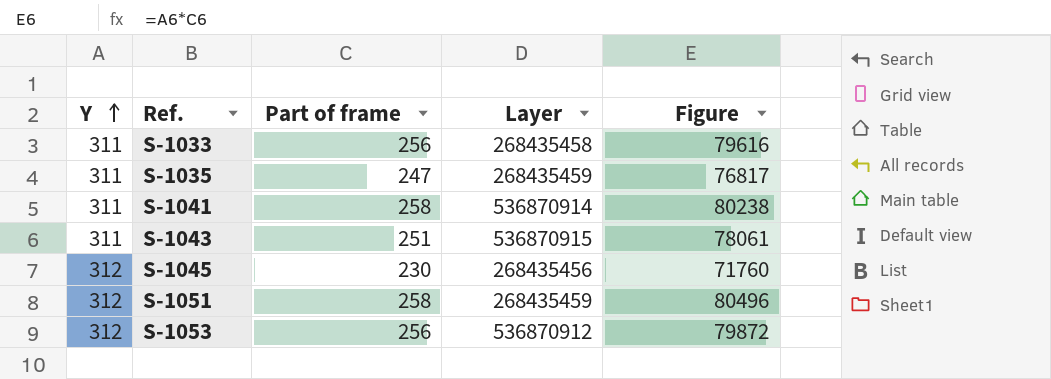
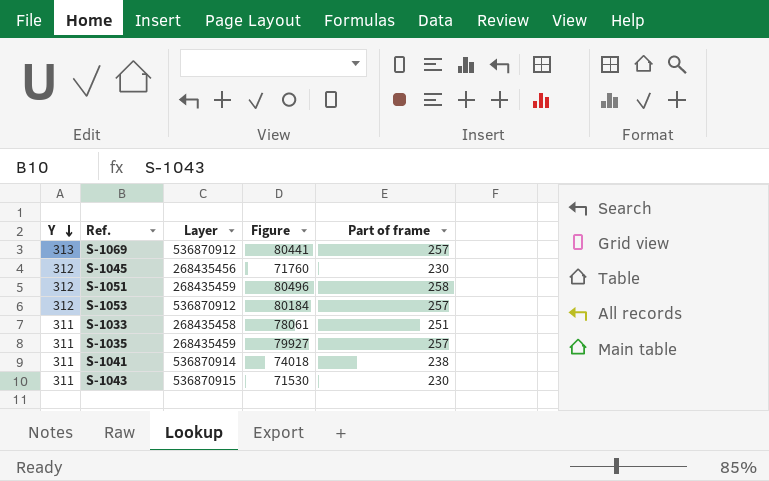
row order: Y ascending -> Y descending
column Part of frame | position: 3 -> 5
row S-1069: none -> 313 | 536870912 | 80441 | 257
S-1053 | Figure: 79872 -> 80184
S-1053 | Part of frame: 256 -> 257
S-1033 | Figure: 79616 -> 78061
S-1033 | Part of frame: 256 -> 251
S-1035 | Figure: 76817 -> 79927
S-1035 | Part of frame: 247 -> 257
S-1041 | Figure: 80238 -> 74018
S-1041 | Part of frame: 258 -> 238
S-1043 | Figure: 78061 -> 71530
S-1043 | Part of frame: 251 -> 230

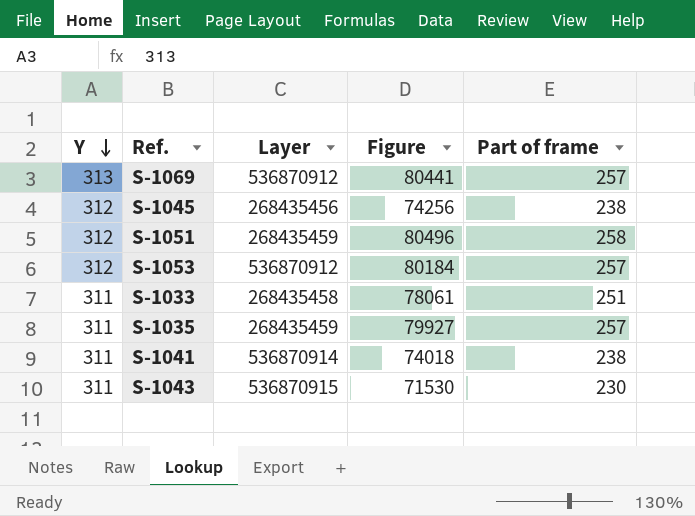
S-1045 | Figure: 71760 -> 74256
S-1045 | Part of frame: 230 -> 238

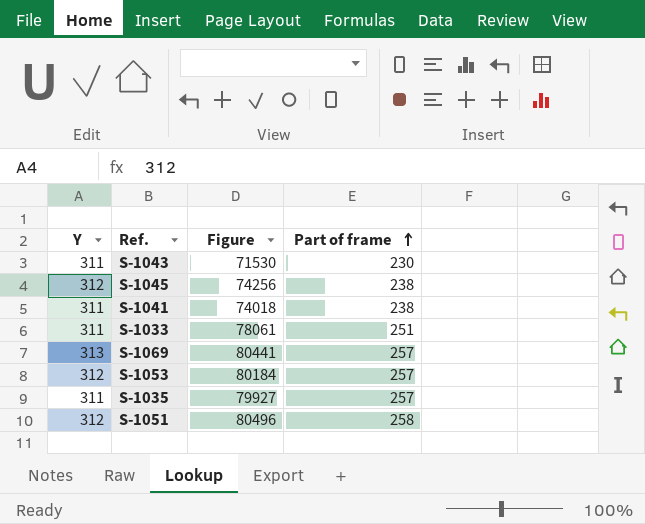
row order: Y descending -> Part of frame ascending
column Layer | position: 3 -> none

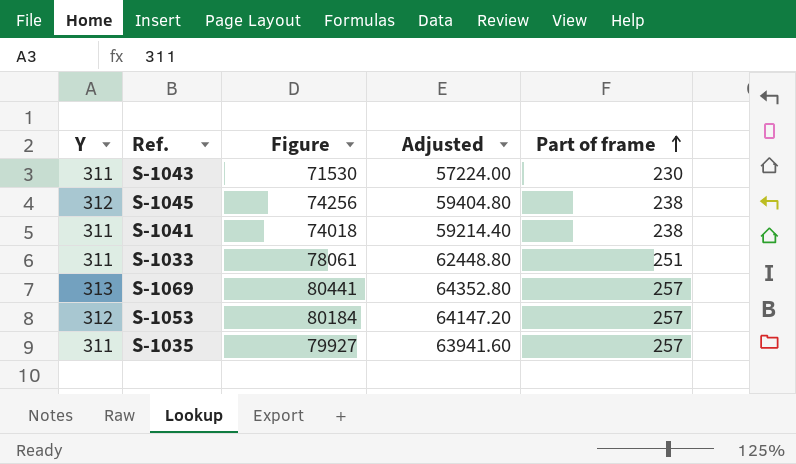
column Adjusted | formula: none -> [Figure] * 0.8
row S-1051: 312 | 80496 | 258 -> none

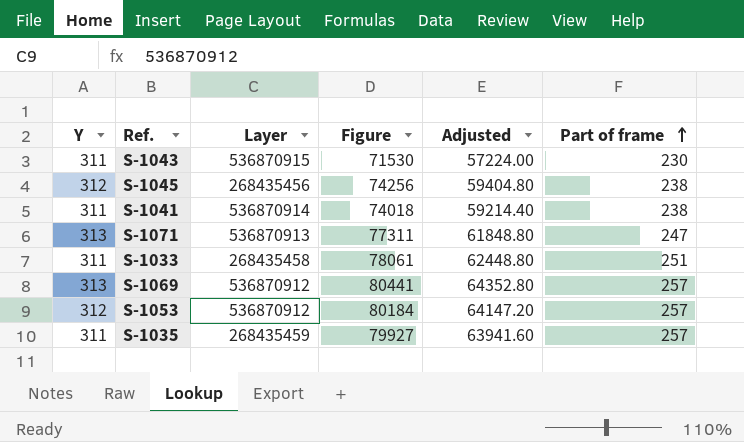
column Layer | position: none -> 3
row S-1071: none -> 313 | 536870913 | 77311 | 61848.80 | 247

